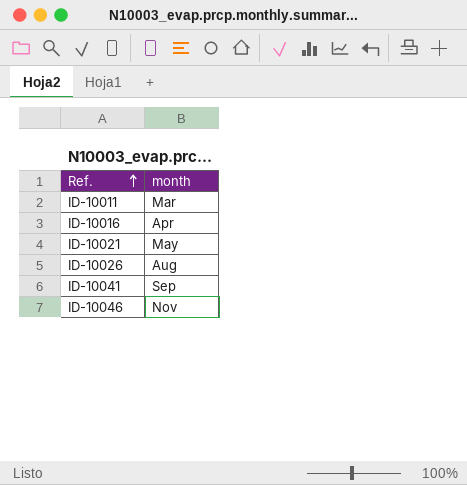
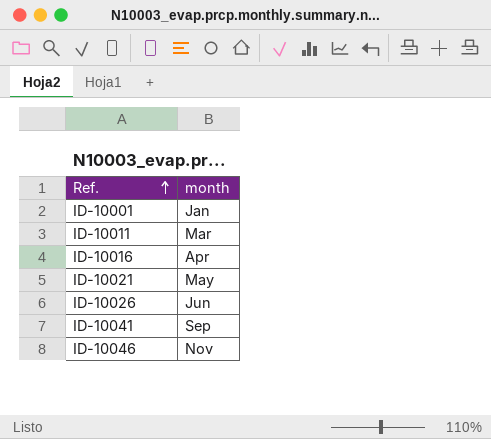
row ID-10001: none -> Jan
ID-10026 | month: Aug -> Jun

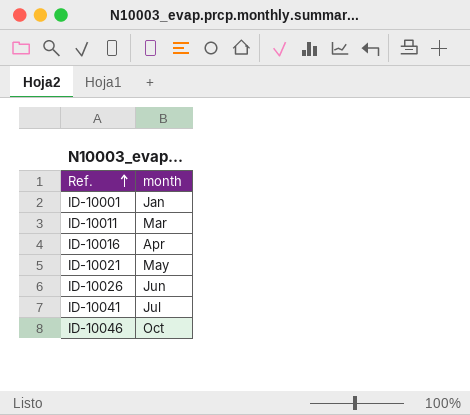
ID-10041 | month: Sep -> Jul
ID-10046 | month: Nov -> Oct

